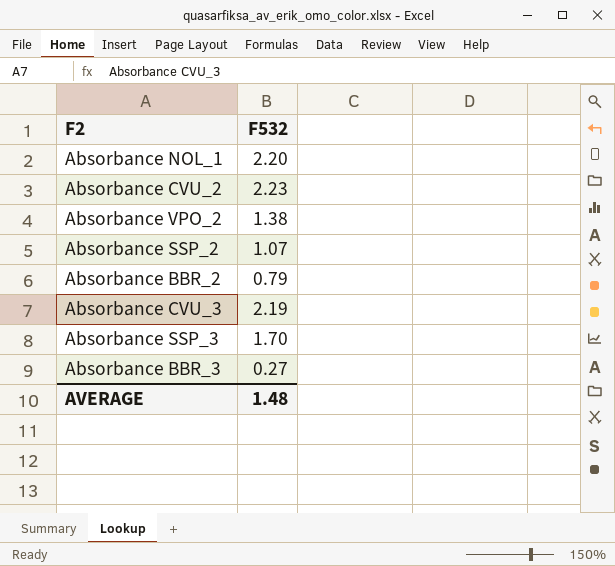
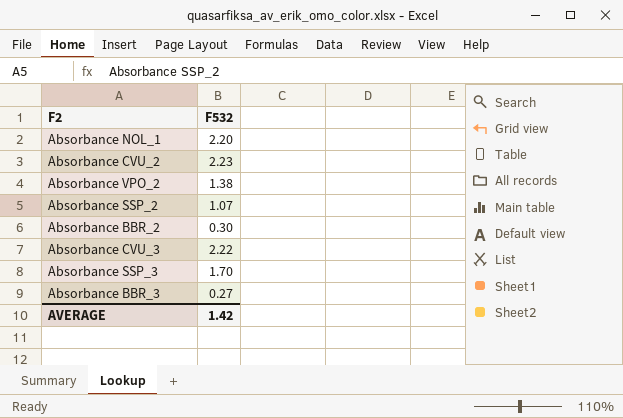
Absorbance BBR_2 | F532: 0.79 -> 0.30
Absorbance CVU_3 | F532: 2.19 -> 2.22
AVERAGE | F532: 1.48 -> 1.42

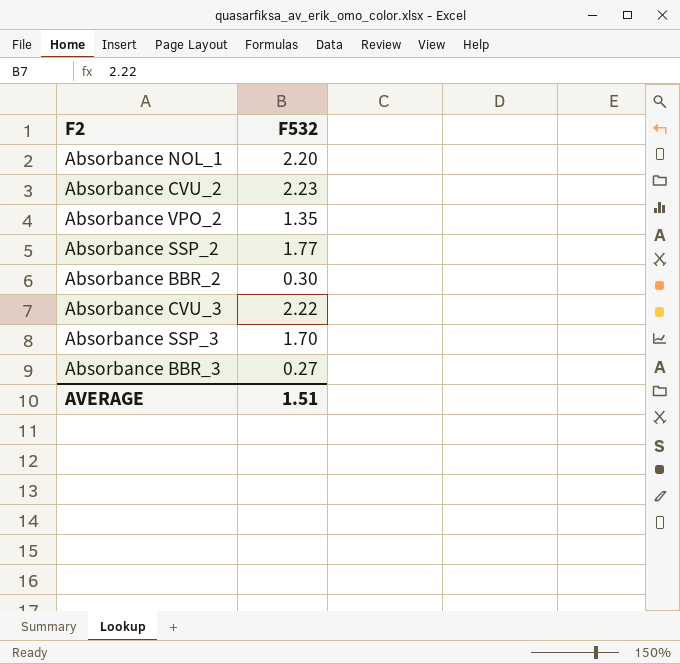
Absorbance VPO_2 | F532: 1.38 -> 1.35
Absorbance SSP_2 | F532: 1.07 -> 1.77
AVERAGE | F532: 1.42 -> 1.51

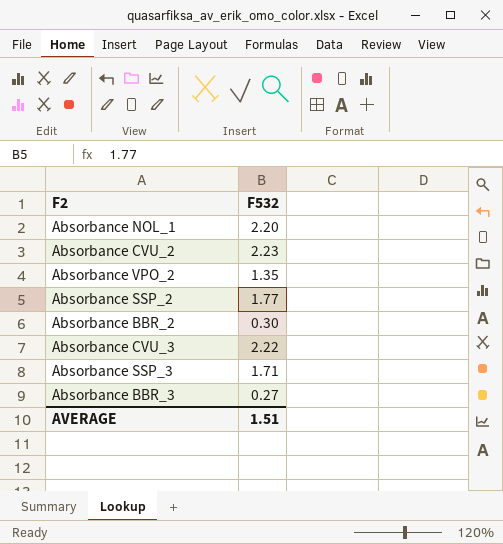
Absorbance SSP_3 | F532: 1.70 -> 1.71

